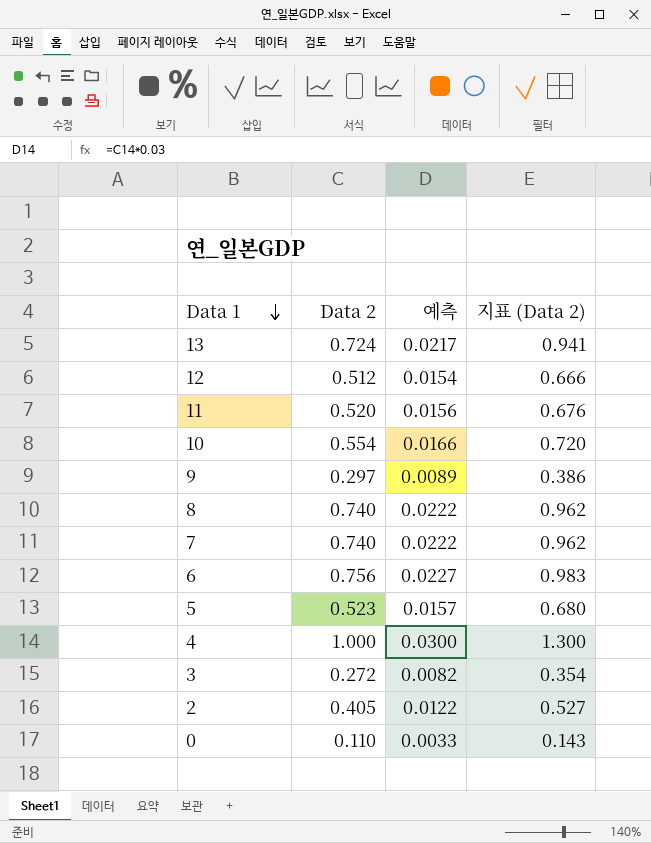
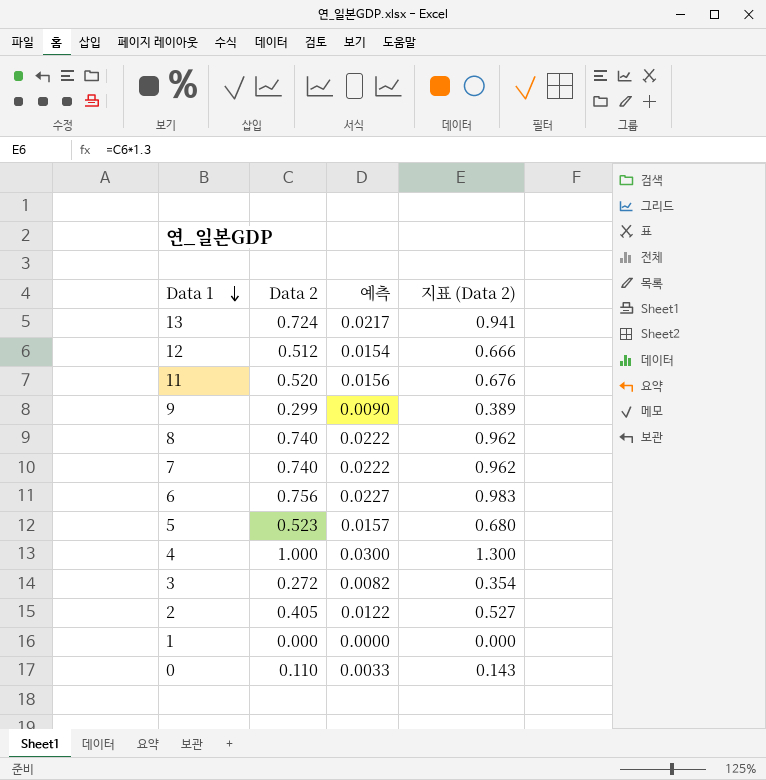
row 10: 0.554 | 0.0166 | 0.720 -> none
9 | Data 2: 0.297 -> 0.299
9 | 예측: 0.0089 -> 0.0090
9 | 지표 (Data 2): 0.386 -> 0.389
row 1: none -> 0.000 | 0.0000 | 0.000

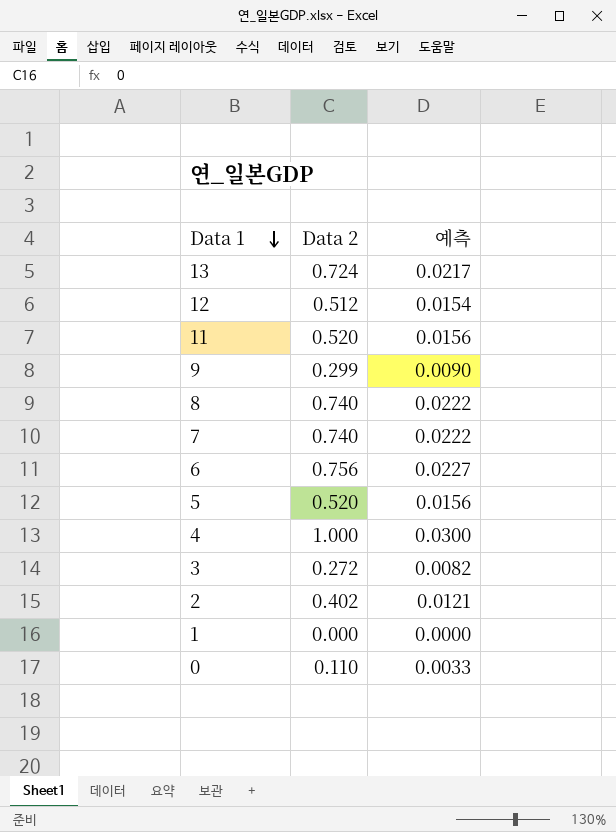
column 지표 (Data 2) | formula: [Data 2] * 1.3 -> none
5 | Data 2: 0.523 -> 0.520
5 | 예측: 0.0157 -> 0.0156
2 | Data 2: 0.405 -> 0.402
2 | 예측: 0.0122 -> 0.0121

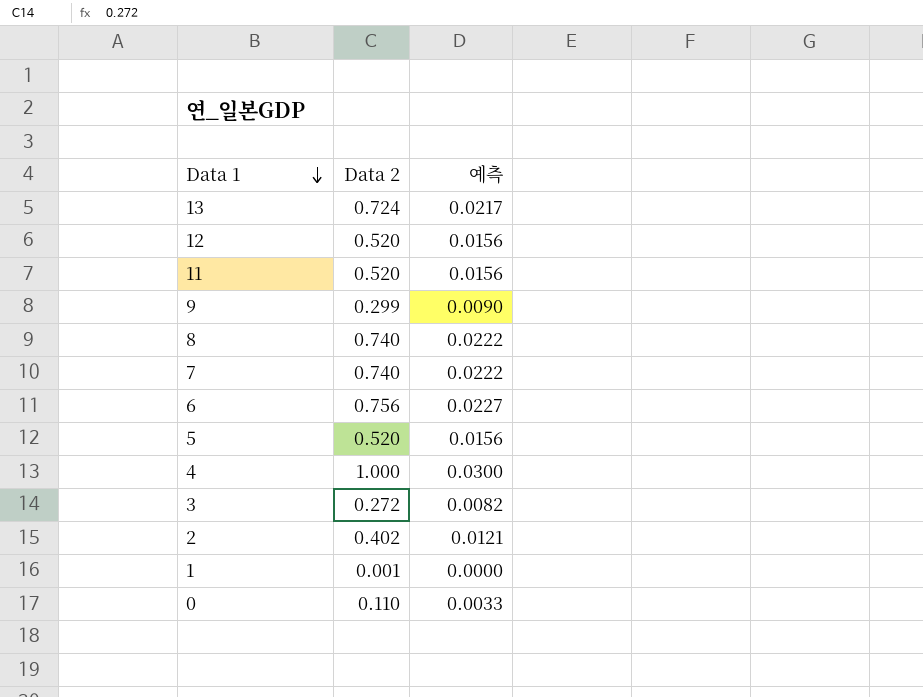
12 | Data 2: 0.512 -> 0.520
12 | 예측: 0.0154 -> 0.0156
1 | Data 2: 0.000 -> 0.001

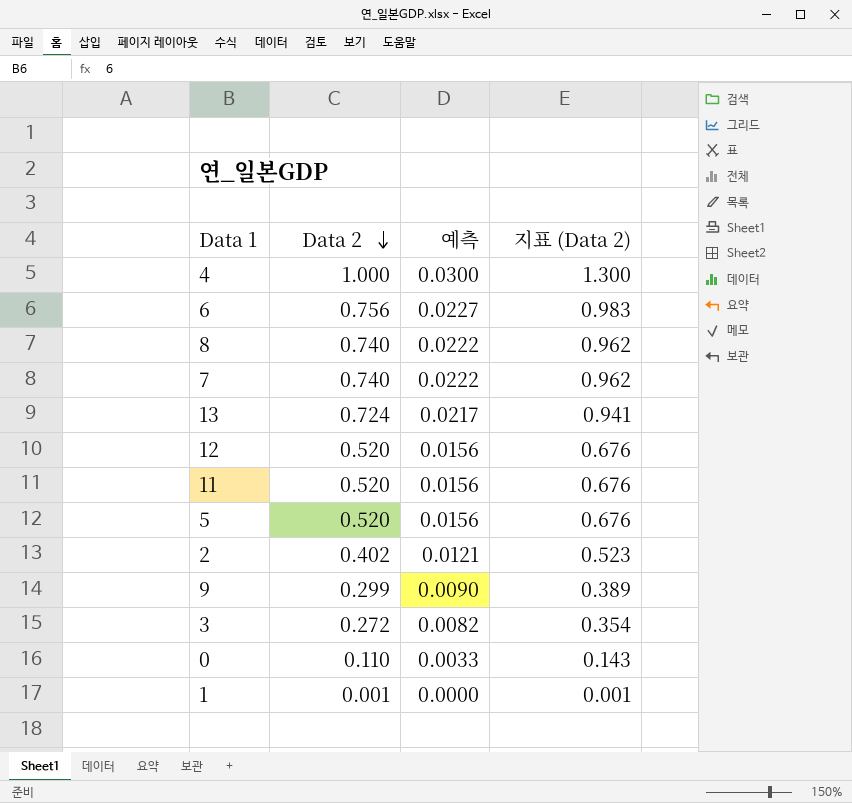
row order: Data 1 descending -> Data 2 descending
column 지표 (Data 2) | formula: none -> [Data 2] * 1.3

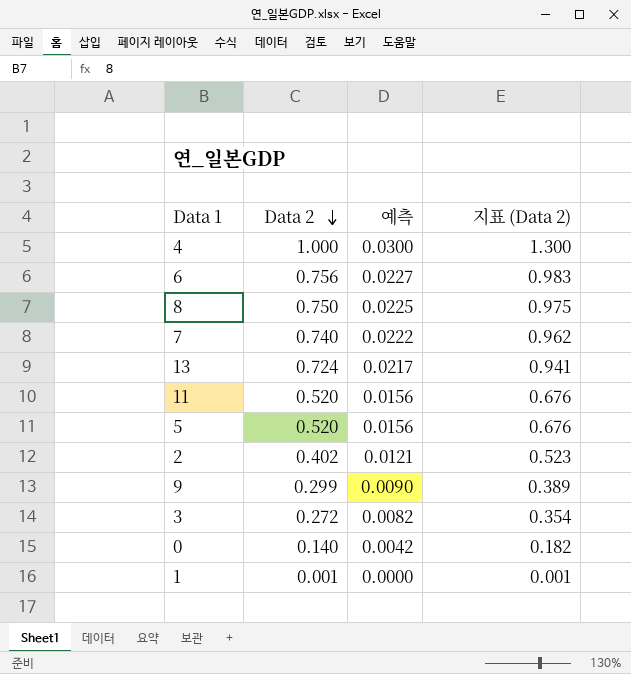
row 12: 0.520 | 0.0156 | 0.676 -> none
8 | Data 2: 0.740 -> 0.750
8 | 예측: 0.0222 -> 0.0225
8 | 지표 (Data 2): 0.962 -> 0.975
0 | Data 2: 0.110 -> 0.140
0 | 예측: 0.0033 -> 0.0042
0 | 지표 (Data 2): 0.143 -> 0.182

